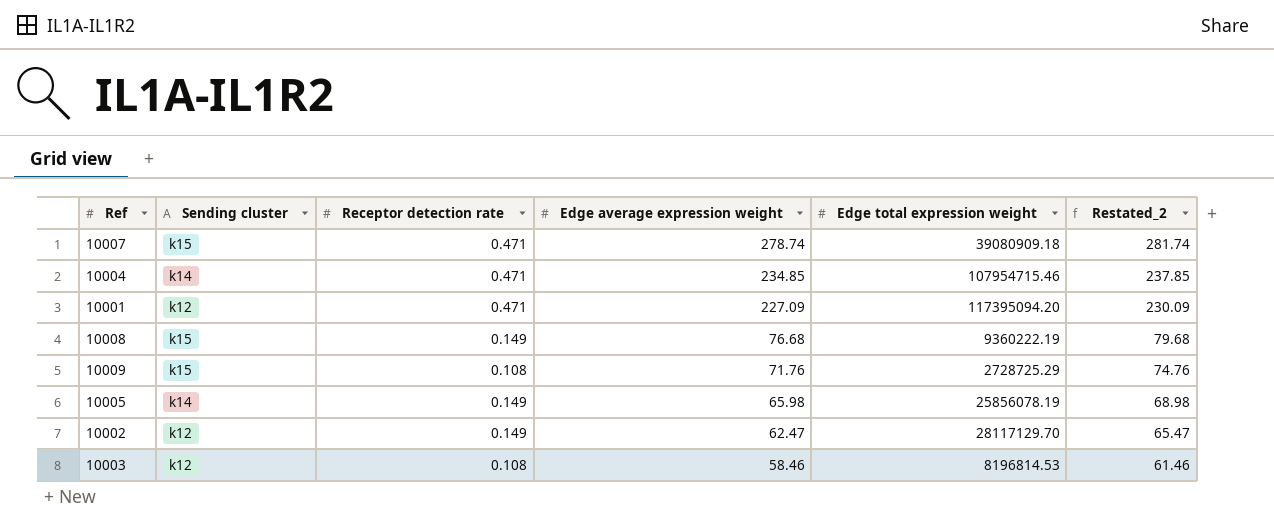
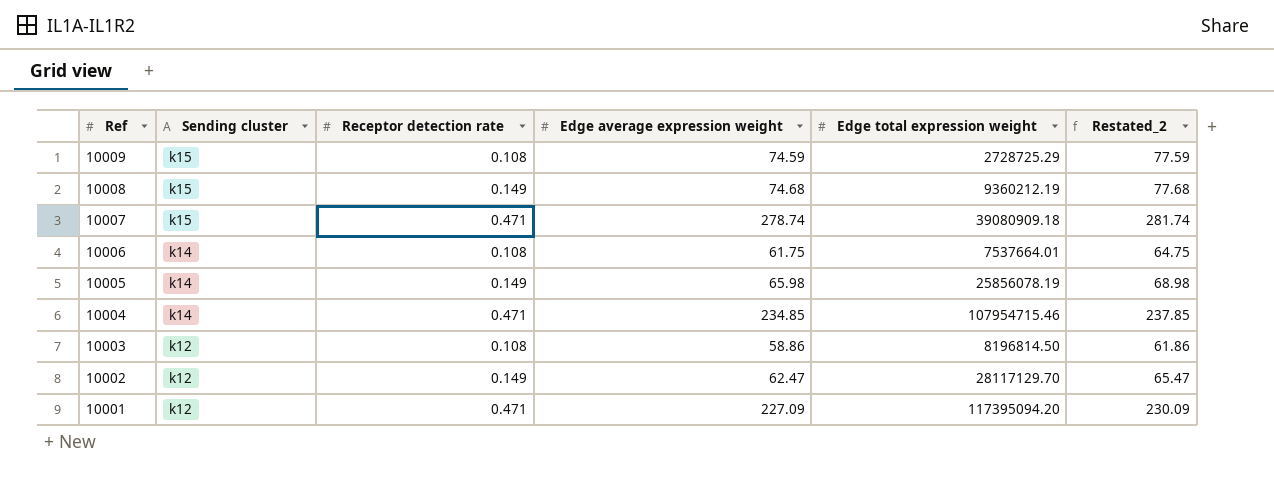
row order: Edge average expression weight descending -> Ref descending
10009 | Edge average expression weight: 71.76 -> 74.59
10009 | Restated_2: 74.76 -> 77.59
10008 | Edge average expression weight: 76.68 -> 74.68
10008 | Edge total expression weight: 9360222.19 -> 9360212.19
10008 | Restated_2: 79.68 -> 77.68
row 10006: none -> k14 | 0.108 | 61.75 | 7537664.01 | 64.75
10003 | Edge average expression weight: 58.46 -> 58.86
10003 | Edge total expression weight: 8196814.53 -> 8196814.50
10003 | Restated_2: 61.46 -> 61.86

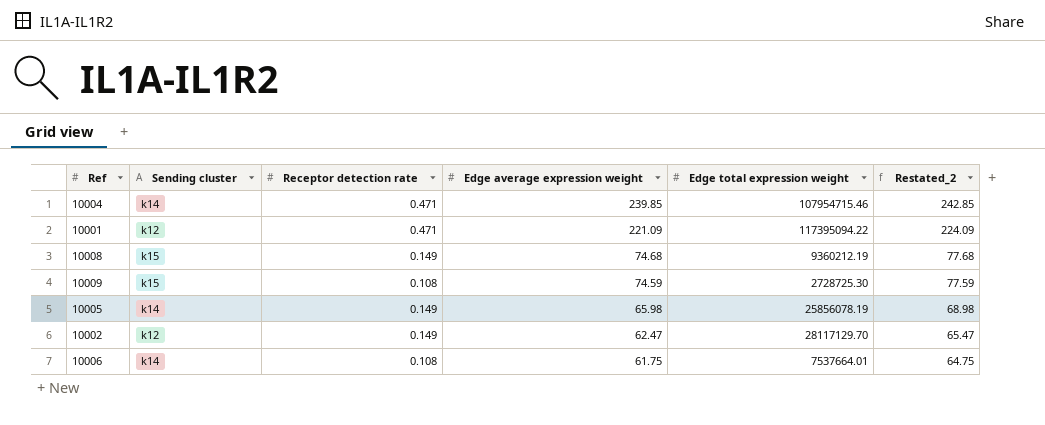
row order: Ref descending -> Edge average expression weight descending
row 10007: k15 | 0.471 | 278.74 | 39080909.18 | 281.74 -> none
row 10003: k12 | 0.108 | 58.86 | 8196814.50 | 61.86 -> none
10004 | Edge average expression weight: 234.85 -> 239.85
10004 | Restated_2: 237.85 -> 242.85
10001 | Edge average expression weight: 227.09 -> 221.09
10001 | Edge total expression weight: 117395094.20 -> 117395094.22
10001 | Restated_2: 230.09 -> 224.09
10009 | Edge total expression weight: 2728725.29 -> 2728725.30

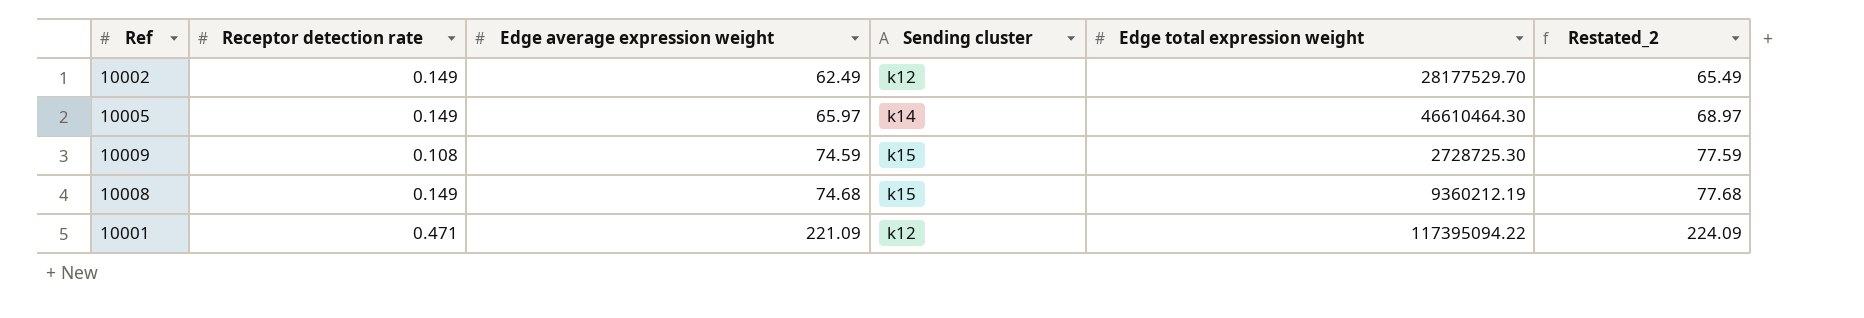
row order: Edge average expression weight descending -> Edge average expression weight ascending
column Sending cluster | position: 2 -> 4
row 10004: k14 | 0.471 | 239.85 | 107954715.46 | 242.85 -> none
row 10006: k14 | 0.108 | 61.75 | 7537664.01 | 64.75 -> none
10002 | Edge average expression weight: 62.47 -> 62.49
10002 | Edge total expression weight: 28117129.70 -> 28177529.70
10002 | Restated_2: 65.47 -> 65.49
10005 | Edge average expression weight: 65.98 -> 65.97
10005 | Edge total expression weight: 25856078.19 -> 46610464.30
10005 | Restated_2: 68.98 -> 68.97

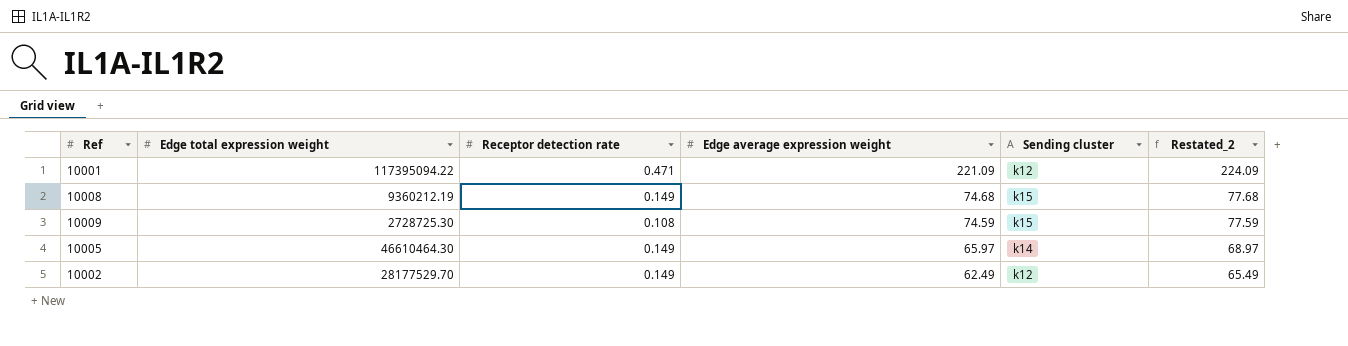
row order: Edge average expression weight ascending -> Edge average expression weight descending
column Edge total expression weight | position: 5 -> 2

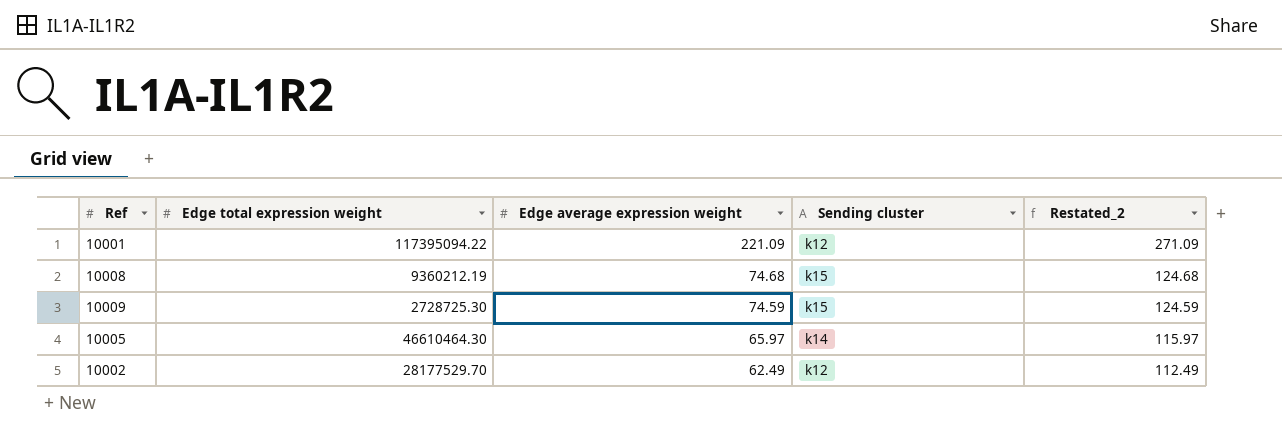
column Receptor detection rate | position: 3 -> none
column Restated_2 | formula: [Edge average expression weight] + 3 -> [Edge average expression weight] + 50

